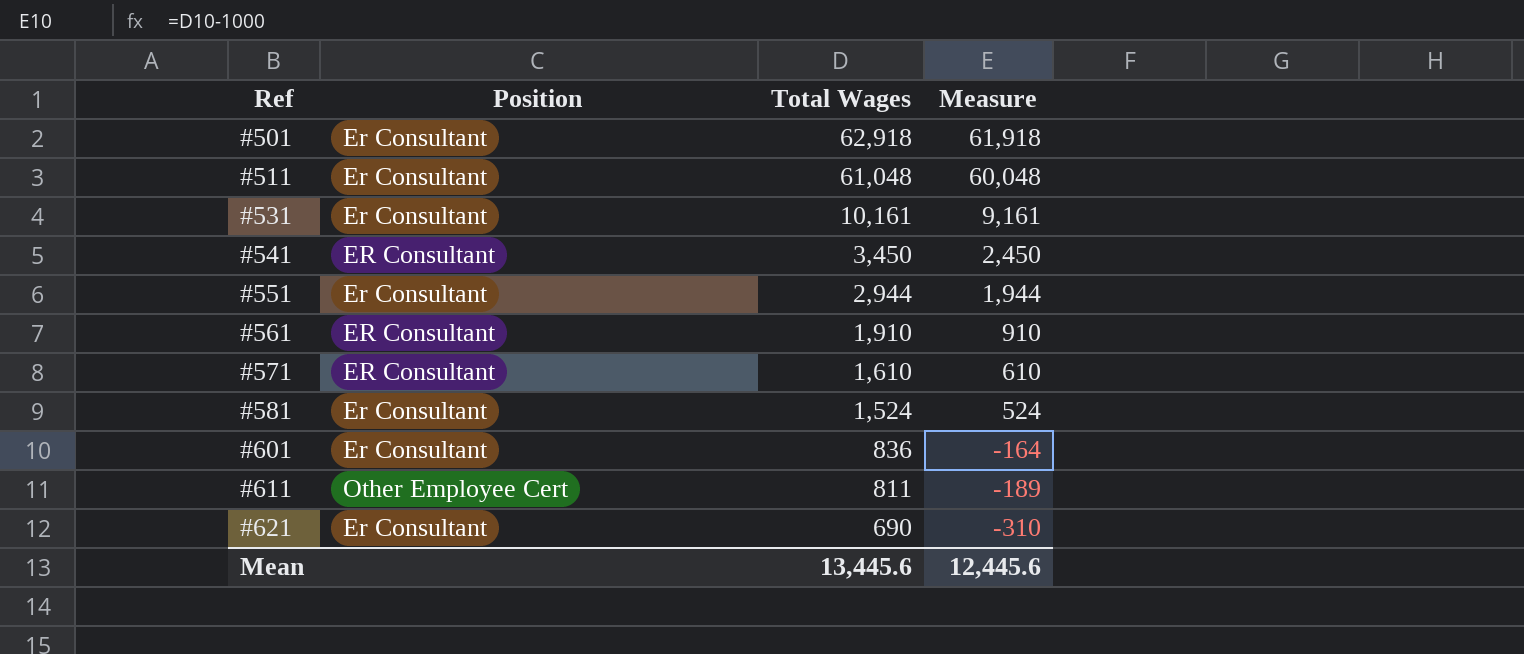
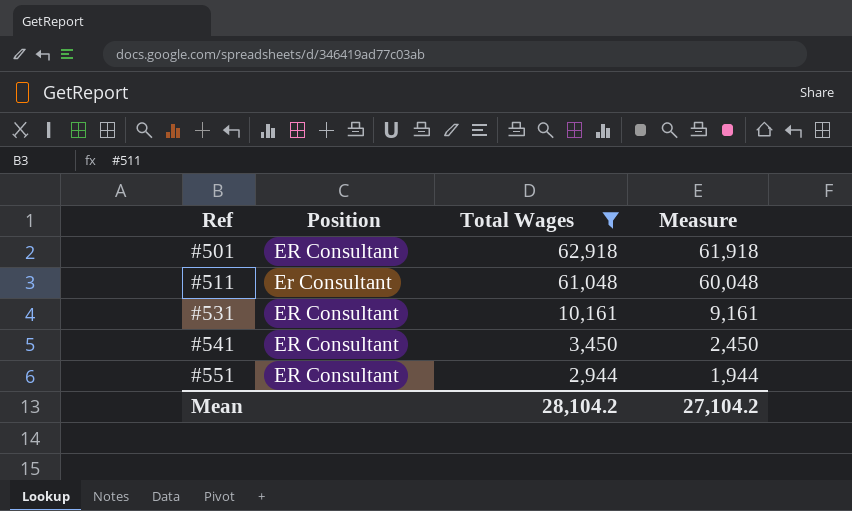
filter: none -> Total Wages >= 2,944
#501 | Position: Er Consultant -> ER Consultant
#531 | Position: Er Consultant -> ER Consultant
#551 | Position: Er Consultant -> ER Consultant
Mean | Total Wages: 13,445.6 -> 28,104.2
Mean | Measure: 12,445.6 -> 27,104.2

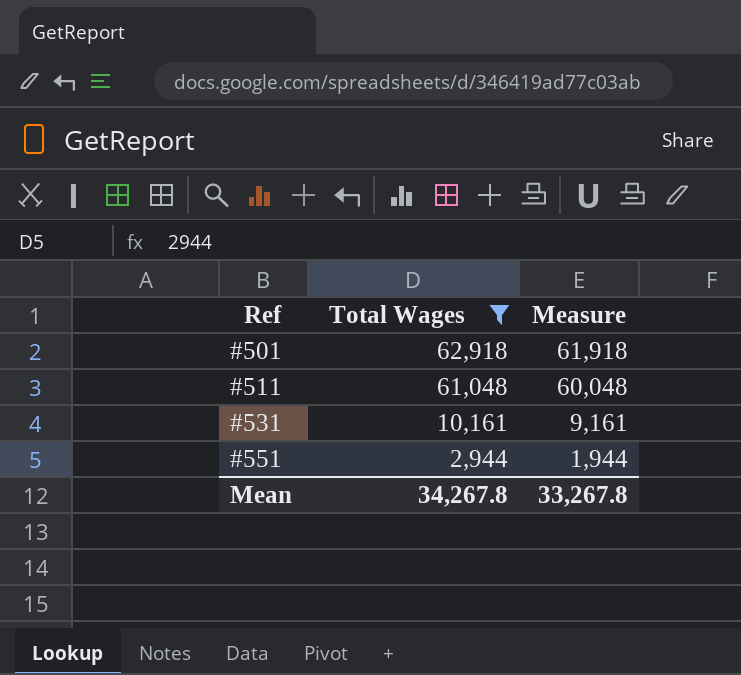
column Position | position: 2 -> none
row #541: ER Consultant | 3,450 | 2,450 -> none
Mean | Total Wages: 28,104.2 -> 34,267.8
Mean | Measure: 27,104.2 -> 33,267.8

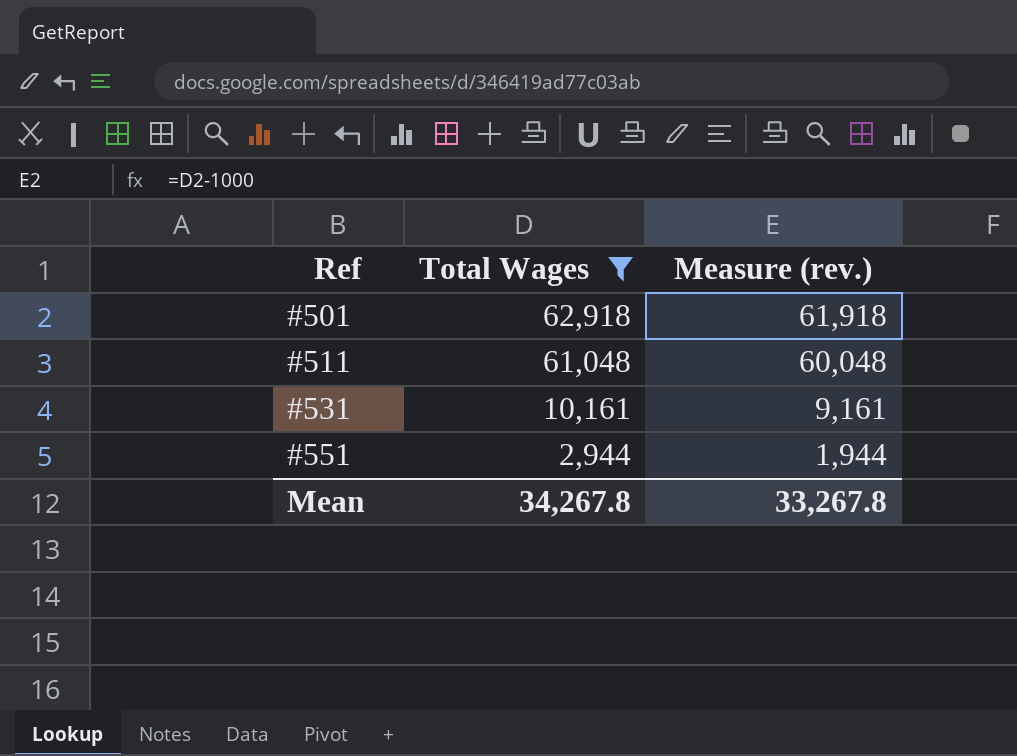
column name: Measure -> Measure (rev.)

